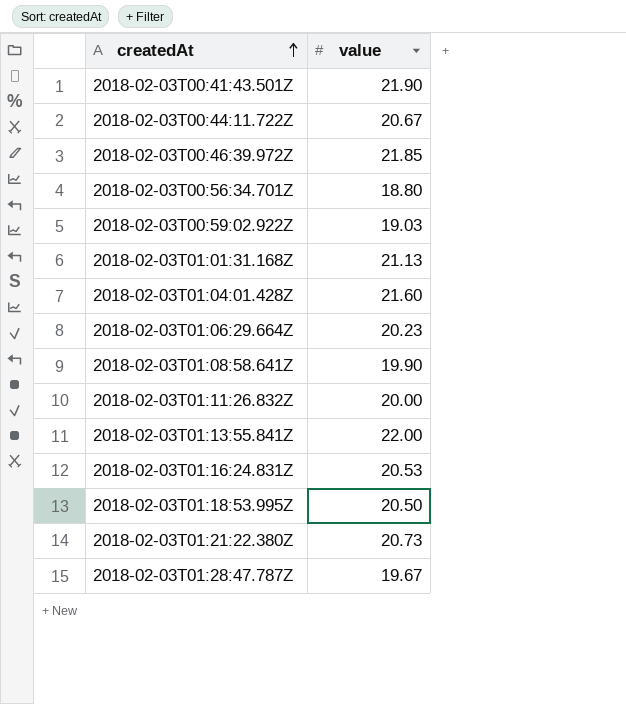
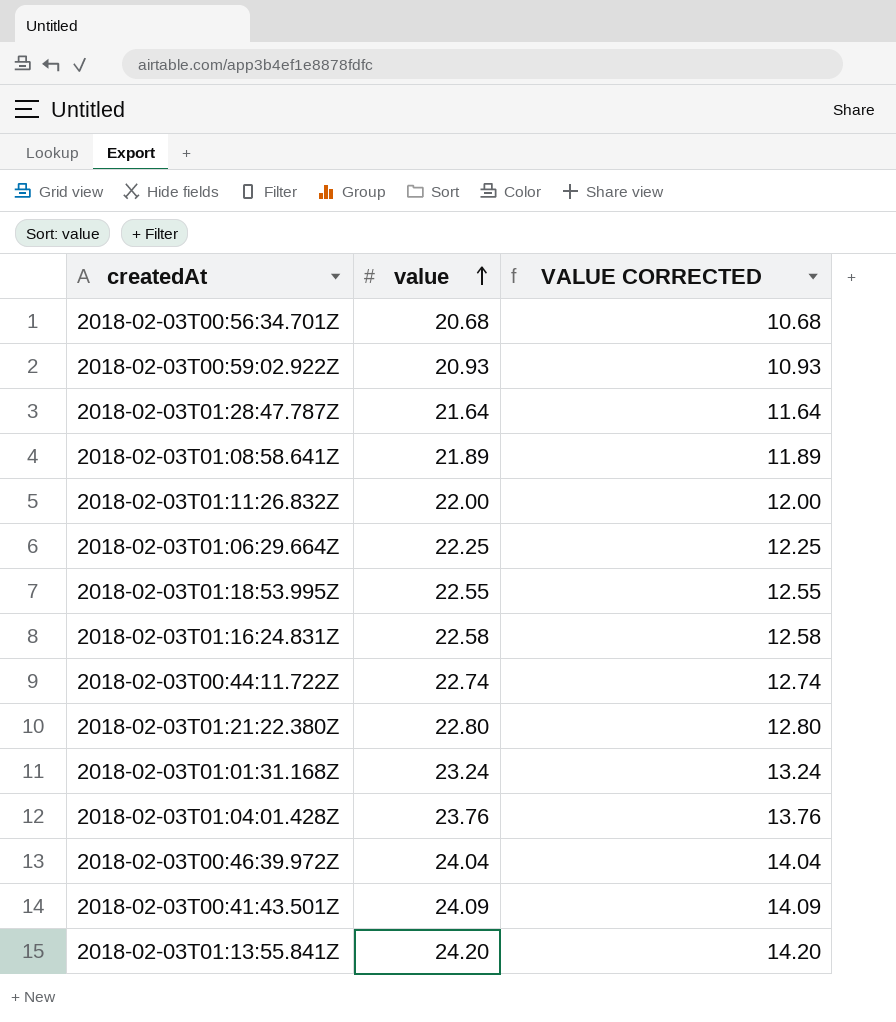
row order: createdAt ascending -> value ascending
column VALUE CORRECTED | formula: none -> [value] - 10
2018-02-03T00:56:34.701Z | value: 18.80 -> 20.68
2018-02-03T00:59:02.922Z | value: 19.03 -> 20.93
2018-02-03T01:28:47.787Z | value: 19.67 -> 21.64
2018-02-03T01:08:58.641Z | value: 19.90 -> 21.89
2018-02-03T01:11:26.832Z | value: 20.00 -> 22.00
2018-02-03T01:06:29.664Z | value: 20.23 -> 22.25
2018-02-03T01:18:53.995Z | value: 20.50 -> 22.55
2018-02-03T01:16:24.831Z | value: 20.53 -> 22.58
2018-02-03T00:44:11.722Z | value: 20.67 -> 22.74
2018-02-03T01:21:22.380Z | value: 20.73 -> 22.80
2018-02-03T01:01:31.168Z | value: 21.13 -> 23.24
2018-02-03T01:04:01.428Z | value: 21.60 -> 23.76
2018-02-03T00:46:39.972Z | value: 21.85 -> 24.04
2018-02-03T00:41:43.501Z | value: 21.90 -> 24.09
2018-02-03T01:13:55.841Z | value: 22.00 -> 24.20

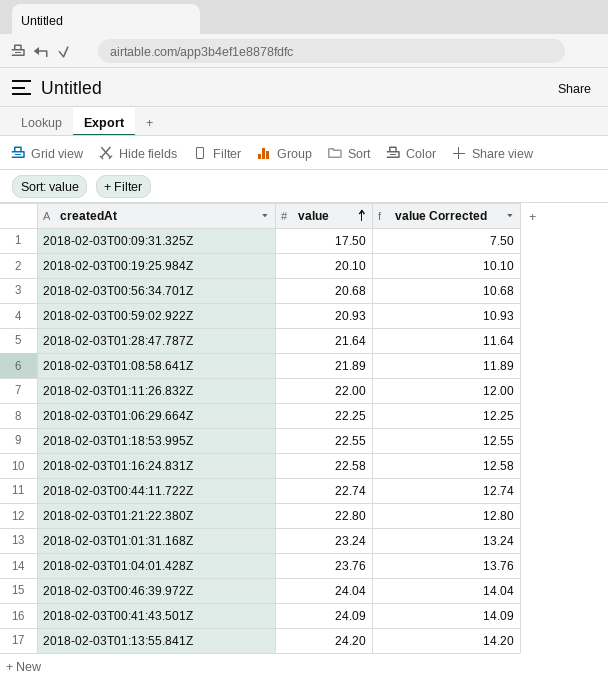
column name: VALUE CORRECTED -> value Corrected
row 2018-02-03T00:09:31.325Z: none -> 17.50 | 7.50
row 2018-02-03T00:19:25.984Z: none -> 20.10 | 10.10

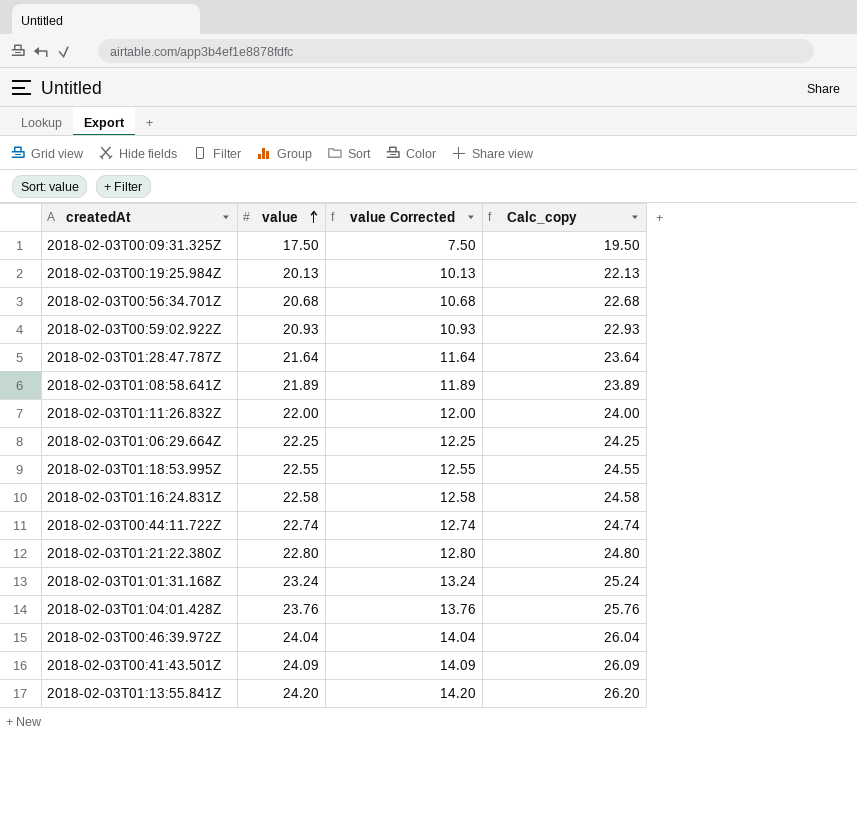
column Calc_copy | formula: none -> [value] + 2
2018-02-03T00:19:25.984Z | value: 20.10 -> 20.13
2018-02-03T00:19:25.984Z | value Corrected: 10.10 -> 10.13

